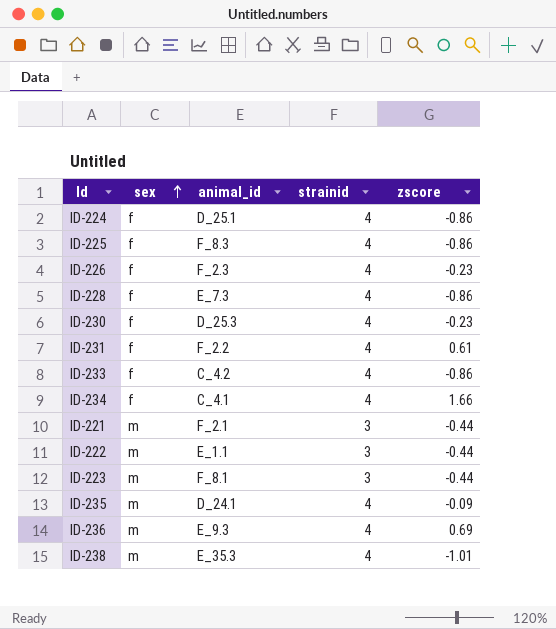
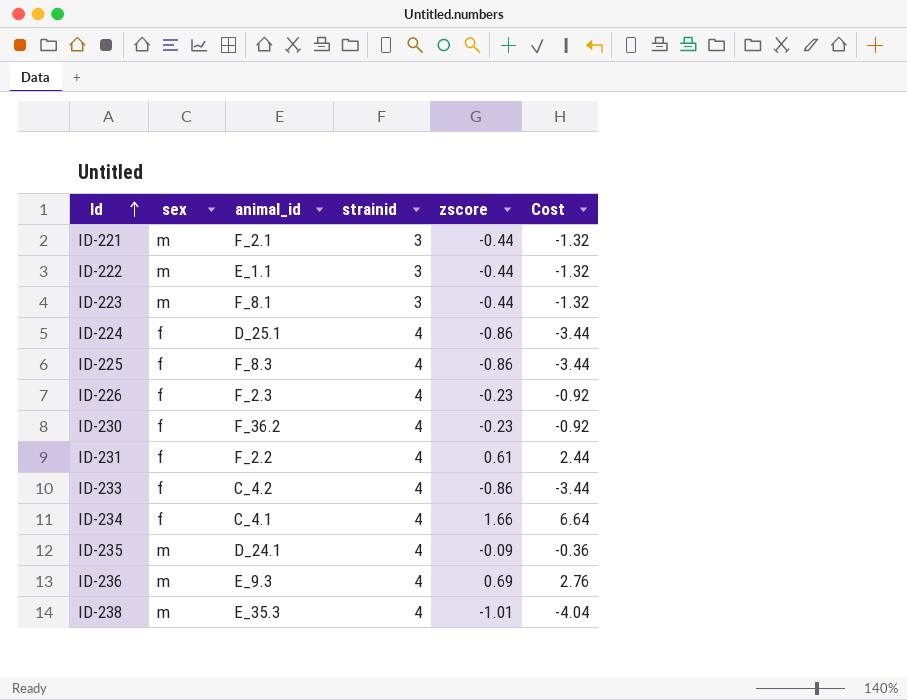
row order: sex ascending -> Id ascending
column Cost | formula: none -> [strainid] * [zscore]
row ID-228: f | E_7.3 | 4 | -0.86 -> none
ID-230 | animal_id: D_25.3 -> F_36.2

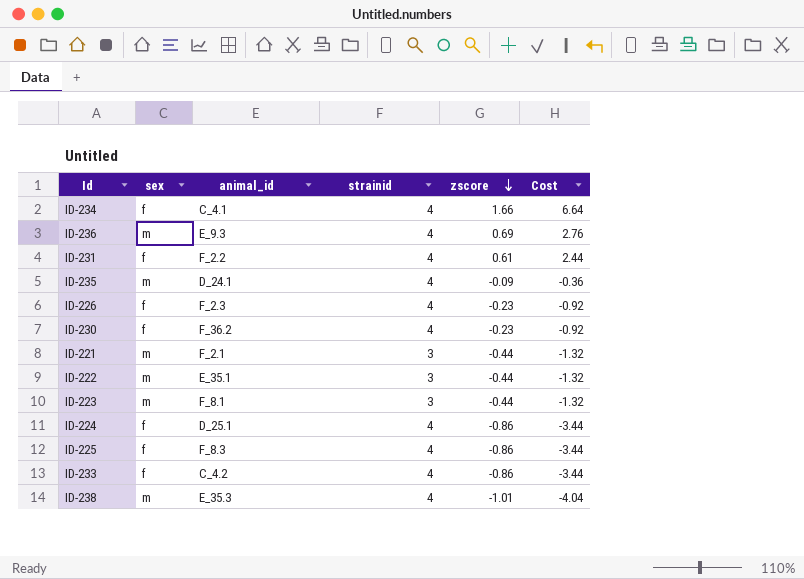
row order: Id ascending -> zscore descending
ID-222 | animal_id: E_1.1 -> E_35.1

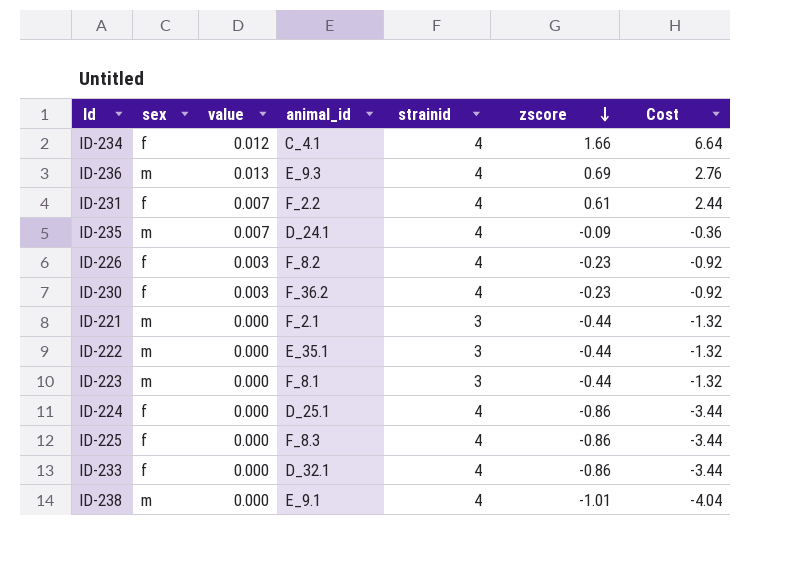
column value | position: none -> 3
ID-226 | animal_id: F_2.3 -> F_8.2
ID-233 | animal_id: C_4.2 -> D_32.1
ID-238 | animal_id: E_35.3 -> E_9.1

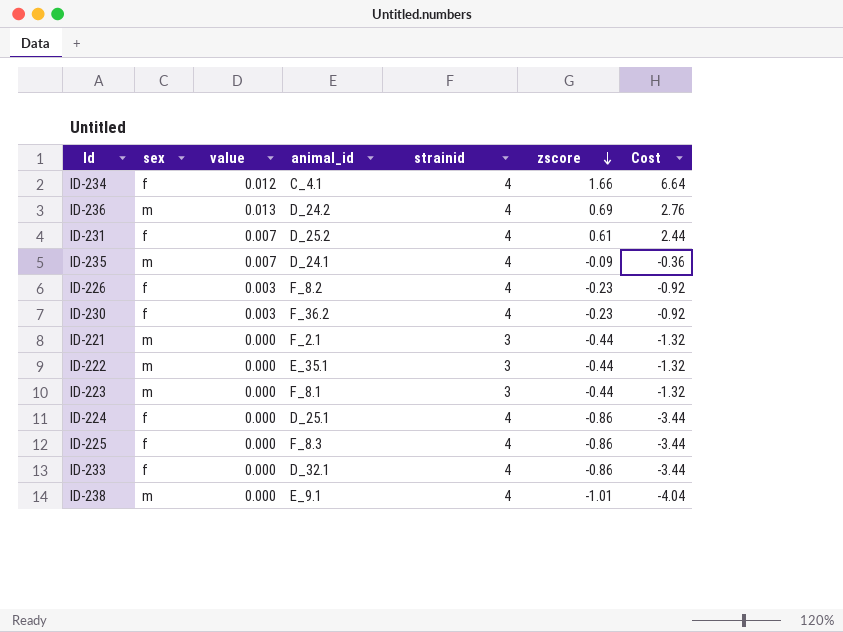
ID-236 | animal_id: E_9.3 -> D_24.2
ID-231 | animal_id: F_2.2 -> D_25.2

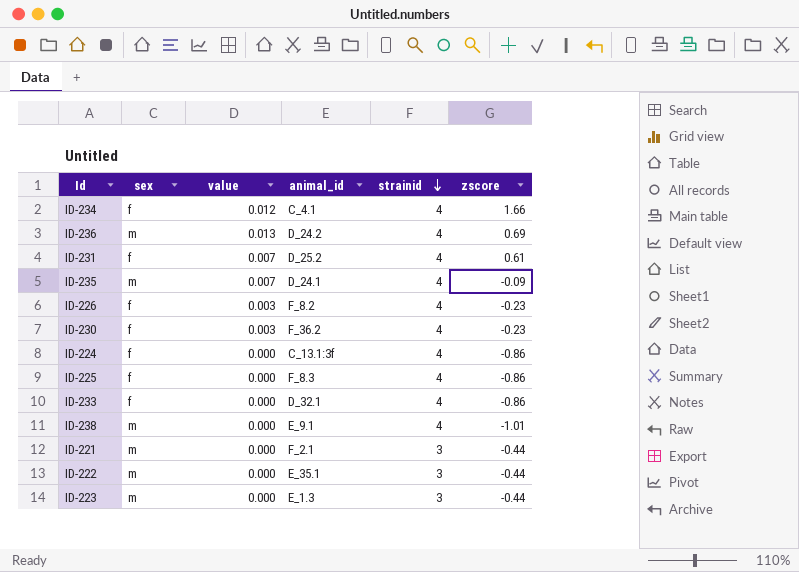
row order: zscore descending -> strainid descending
column Cost | formula: [strainid] * [zscore] -> none
ID-224 | animal_id: D_25.1 -> C_13.1:3f
ID-223 | animal_id: F_8.1 -> E_1.3

